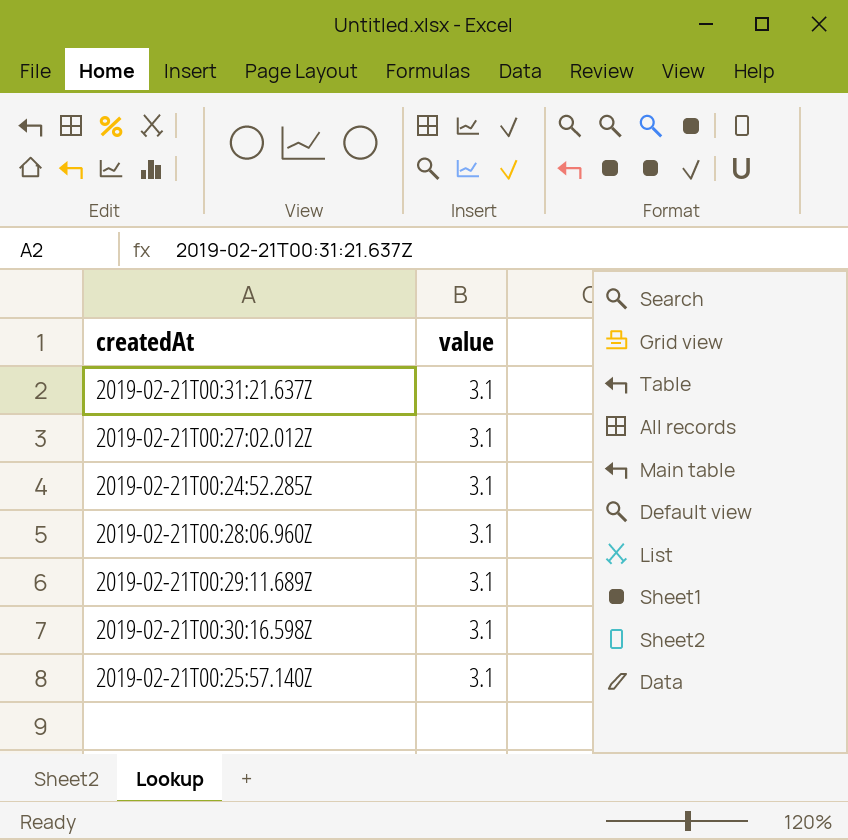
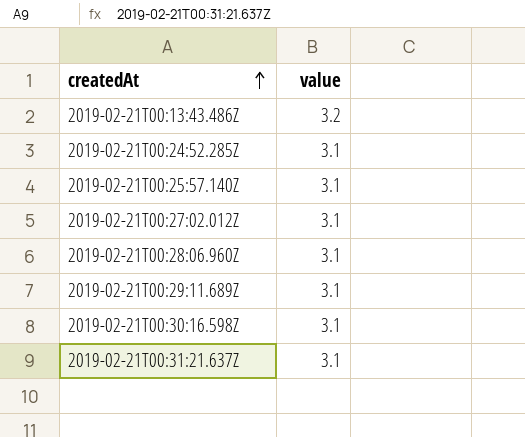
row order: none -> createdAt ascending
row 2019-02-21T00:13:43.486Z: none -> 3.2

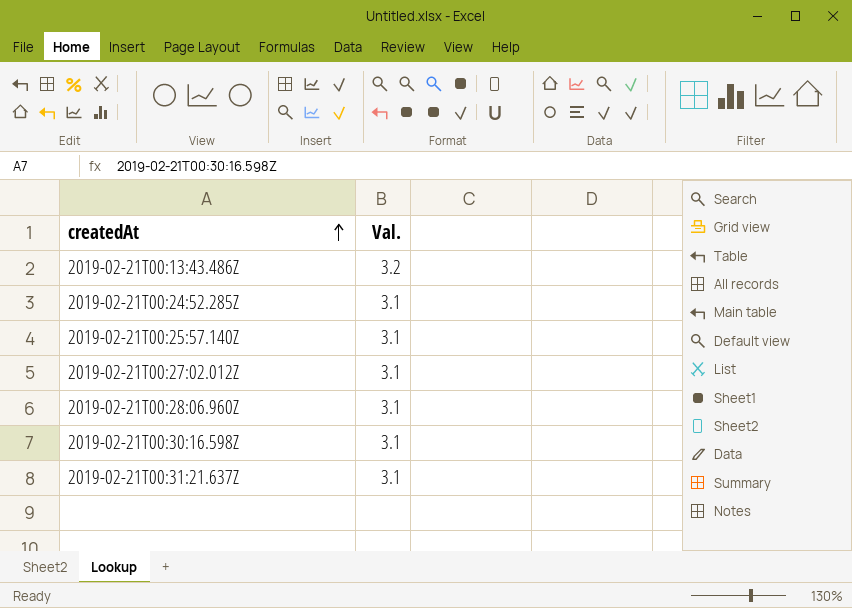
column name: value -> Val.
row 2019-02-21T00:29:11.689Z: 3.1 -> none

